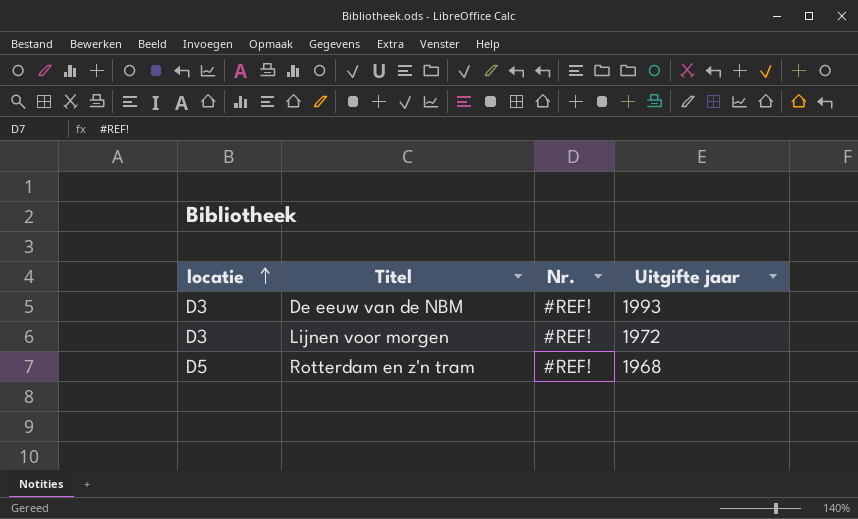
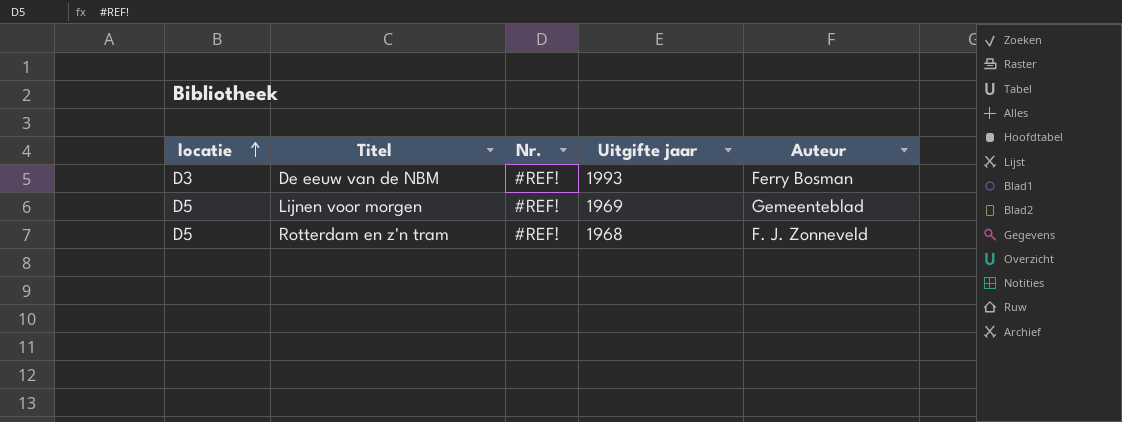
column Auteur | position: none -> 5
Lijnen voor morgen | locatie: D3 -> D5
Lijnen voor morgen | Uitgifte jaar: 1972 -> 1969

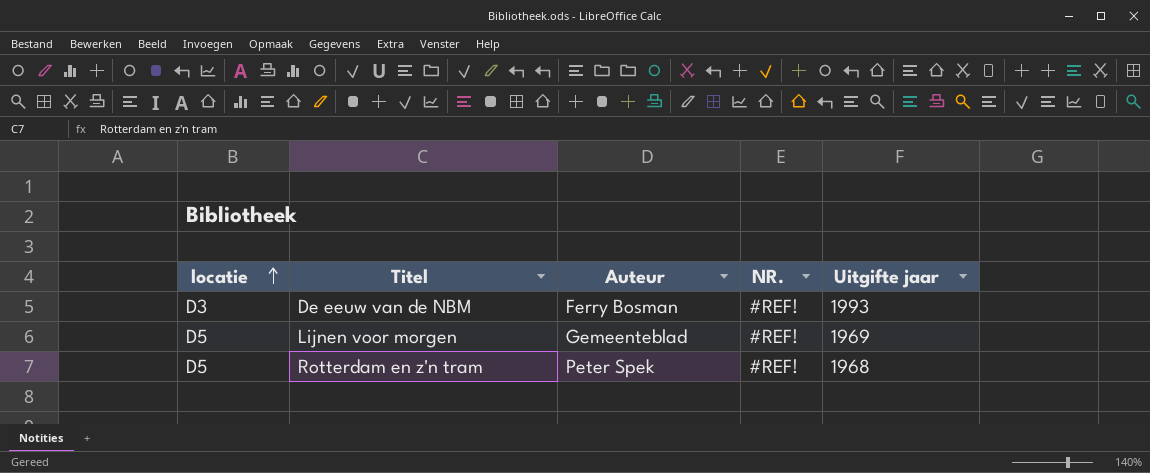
column Auteur | position: 5 -> 3
column name: Nr. -> NR.
Rotterdam en z'n tram | Auteur: F. J. Zonneveld -> Peter Spek

